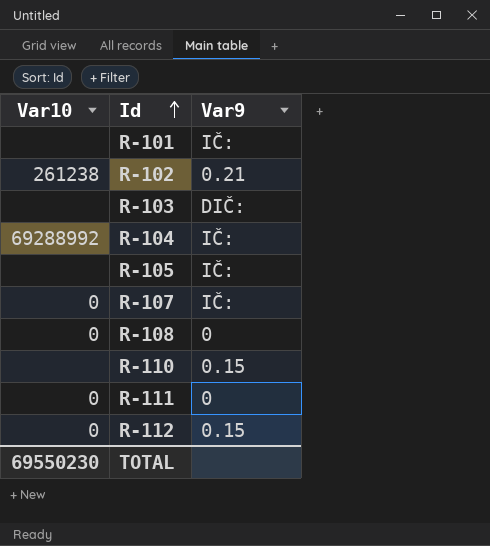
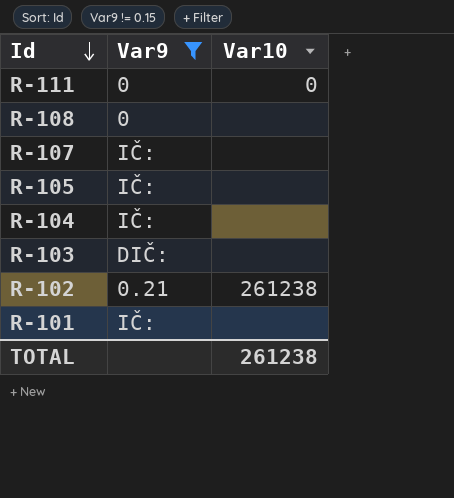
filter: none -> Var9 != 0.15
row order: Id ascending -> Id descending
column Var10 | position: 1 -> 3
R-108 | Var10: 0 -> none
R-107 | Var10: 0 -> none
R-104 | Var10: 69288992 -> none
TOTAL | Var10: 69550230 -> 261238

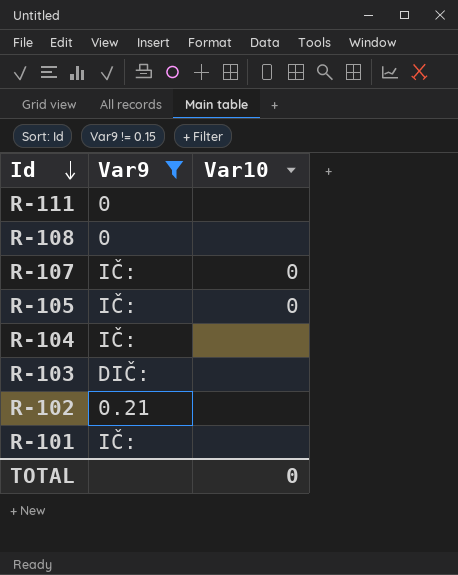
R-111 | Var10: 0 -> none
R-107 | Var10: none -> 0
R-105 | Var10: none -> 0
R-102 | Var10: 261238 -> none
TOTAL | Var10: 261238 -> 0

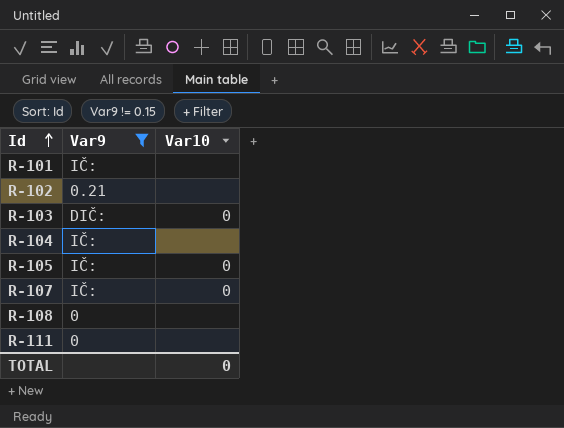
row order: Id descending -> Id ascending
R-103 | Var10: none -> 0

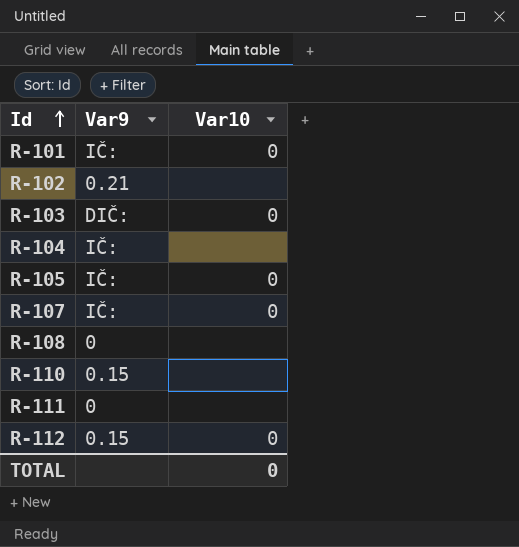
filter: Var9 != 0.15 -> none
R-101 | Var10: none -> 0

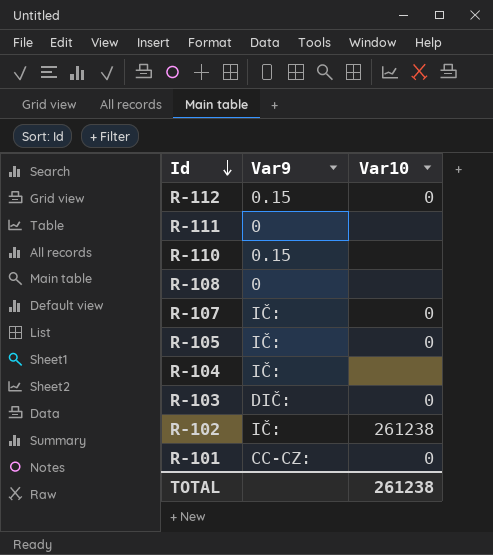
row order: Id ascending -> Id descending
R-102 | Var9: 0.21 -> IČ:
R-102 | Var10: none -> 261238
R-101 | Var9: IČ: -> CC-CZ:
TOTAL | Var10: 0 -> 261238

